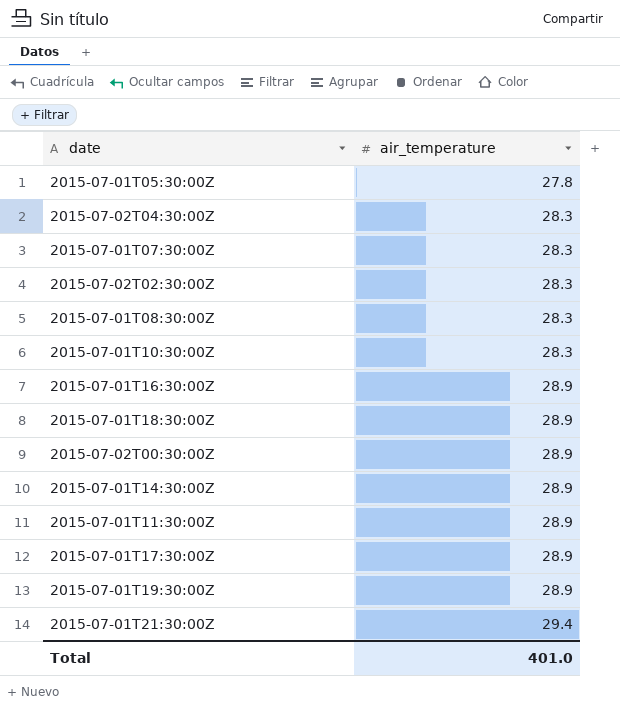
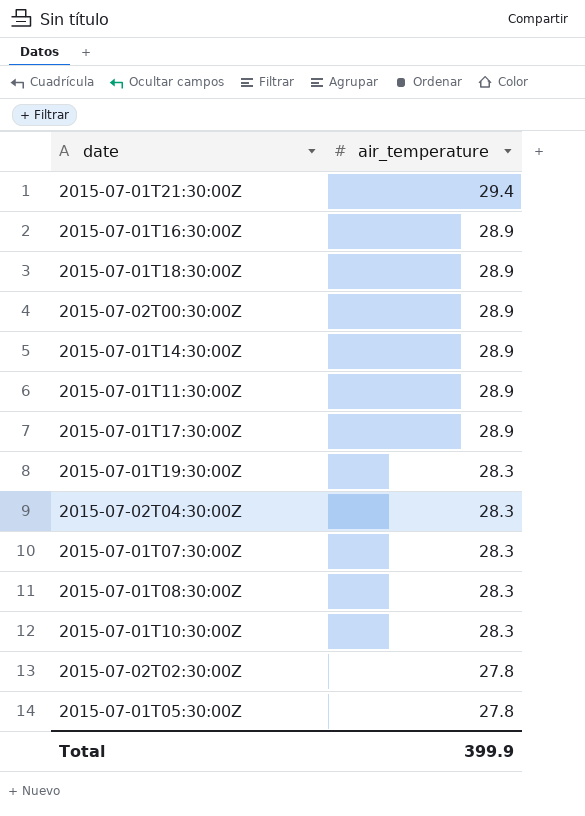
row order: air_temperature ascending -> air_temperature descending
2015-07-01T19:30:00Z | air_temperature: 28.9 -> 28.3
2015-07-02T02:30:00Z | air_temperature: 28.3 -> 27.8
Total | air_temperature: 401.0 -> 399.9

